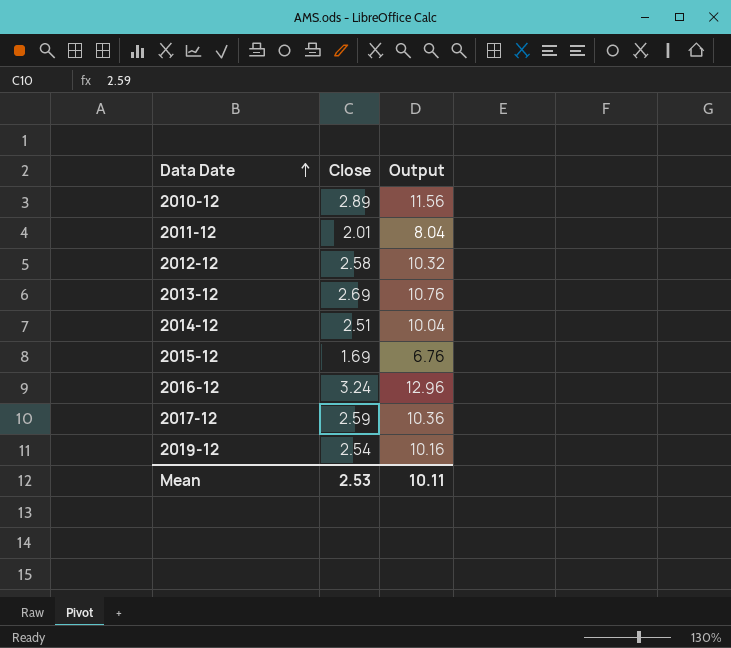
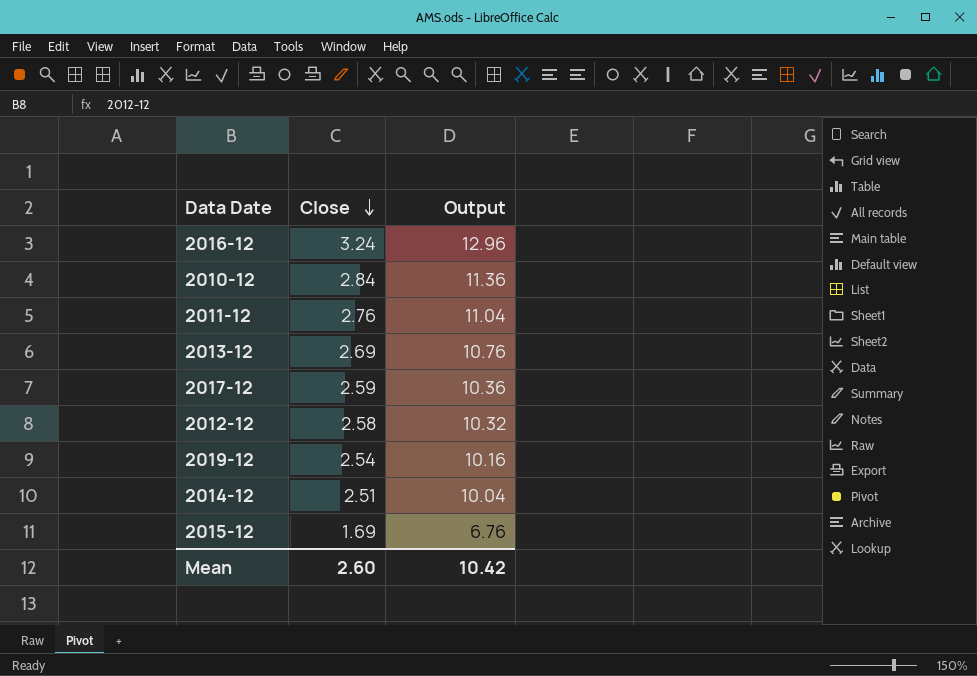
row order: Data Date ascending -> Close descending
2010-12 | Close: 2.89 -> 2.84
2010-12 | Output: 11.56 -> 11.36
2011-12 | Close: 2.01 -> 2.76
2011-12 | Output: 8.04 -> 11.04
Mean | Close: 2.53 -> 2.60
Mean | Output: 10.11 -> 10.42

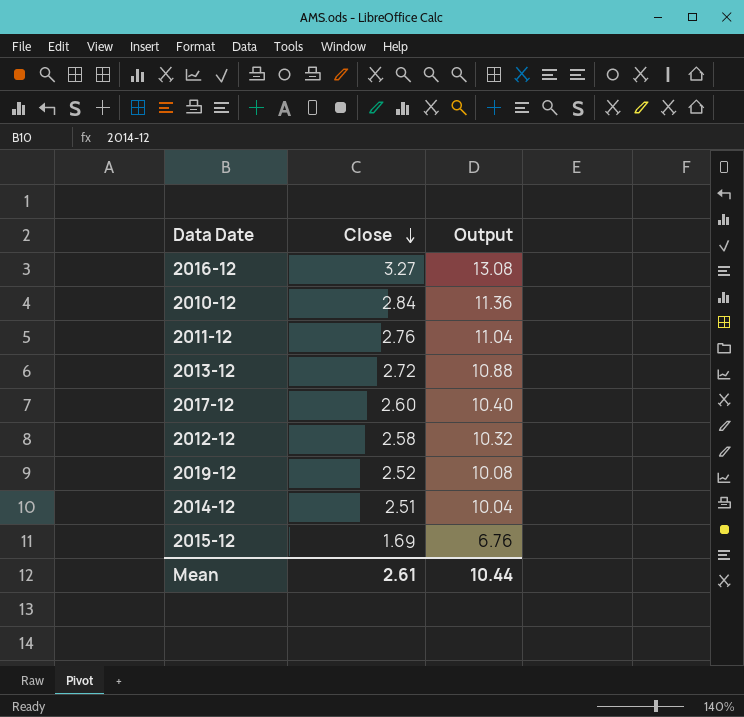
2016-12 | Close: 3.24 -> 3.27
2016-12 | Output: 12.96 -> 13.08
2013-12 | Close: 2.69 -> 2.72
2013-12 | Output: 10.76 -> 10.88
2017-12 | Close: 2.59 -> 2.60
2017-12 | Output: 10.36 -> 10.40
2019-12 | Close: 2.54 -> 2.52
2019-12 | Output: 10.16 -> 10.08
Mean | Close: 2.60 -> 2.61
Mean | Output: 10.42 -> 10.44

